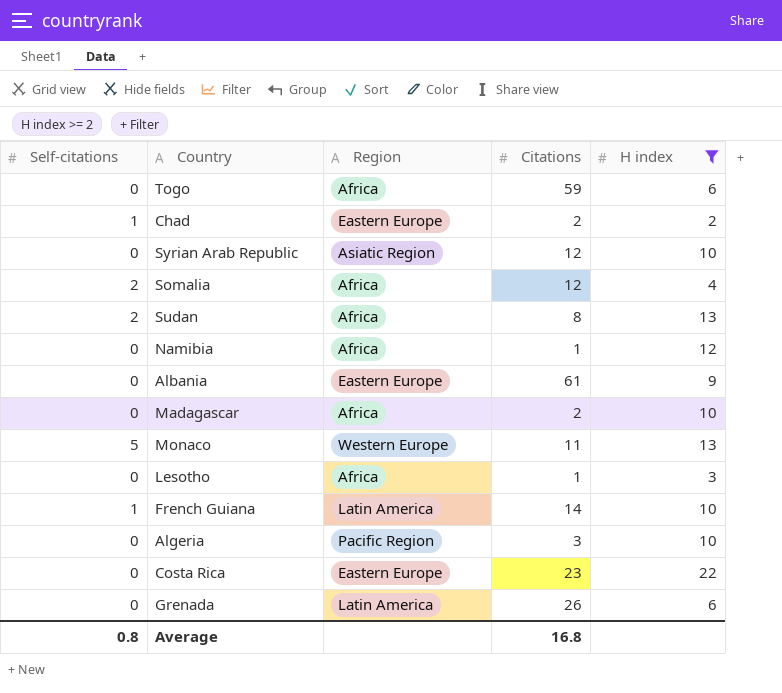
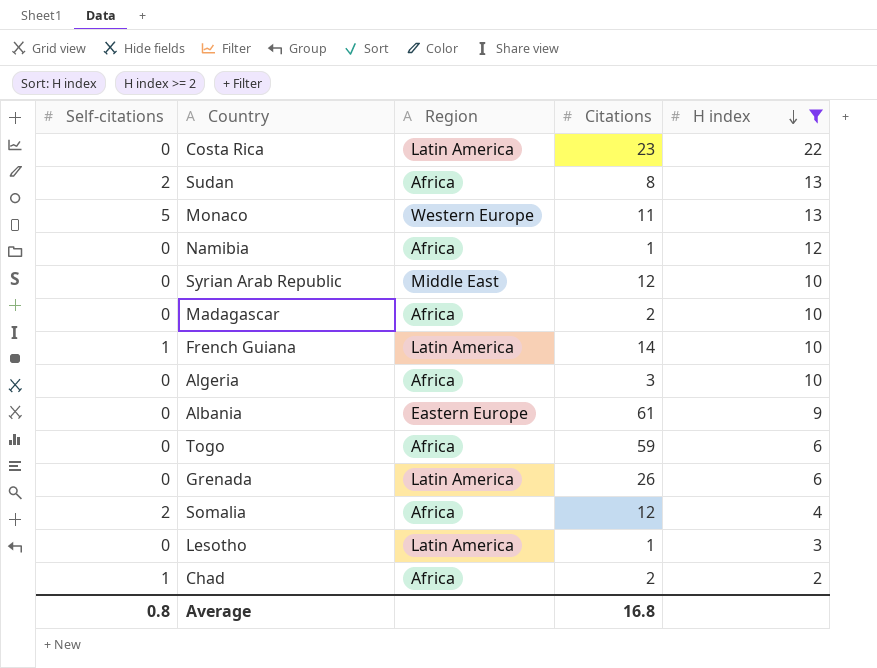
row order: none -> H index descending
Costa Rica | Region: Eastern Europe -> Latin America
Syrian Arab Republic | Region: Asiatic Region -> Middle East
Algeria | Region: Pacific Region -> Africa
Lesotho | Region: Africa -> Latin America
Chad | Region: Eastern Europe -> Africa

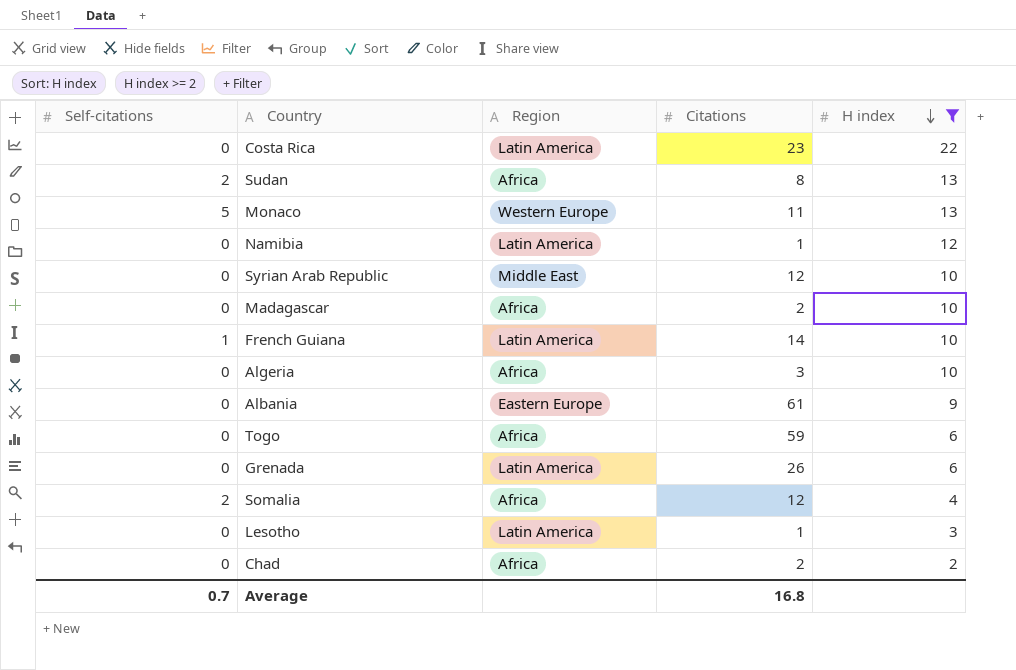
Namibia | Region: Africa -> Latin America
Chad | Self-citations: 1 -> 0
Average | Self-citations: 0.8 -> 0.7

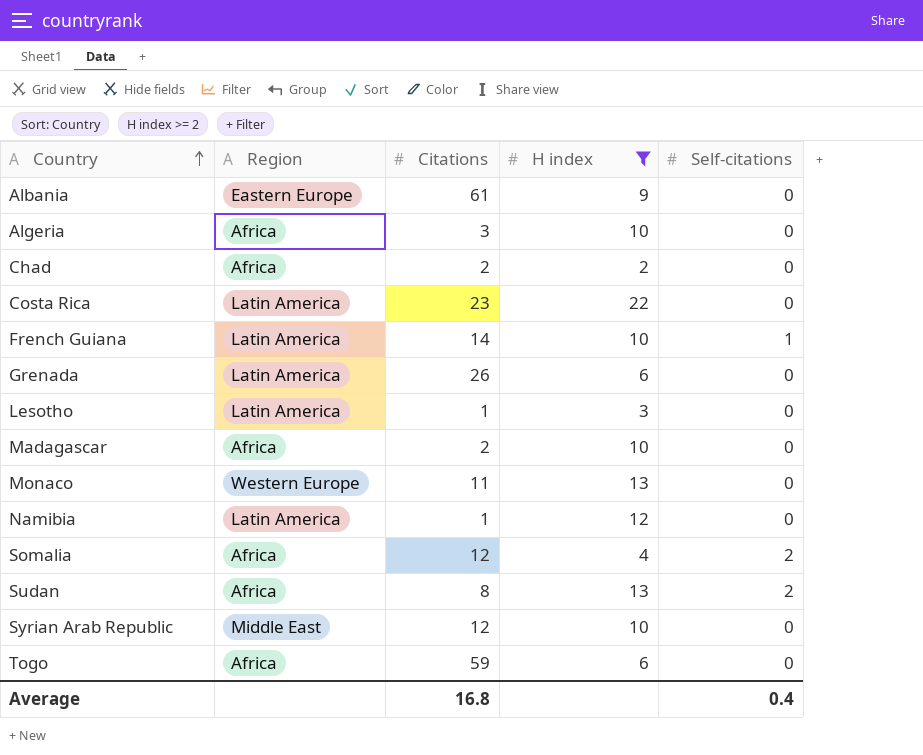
row order: H index descending -> Country ascending
column Self-citations | position: 1 -> 5
Monaco | Self-citations: 5 -> 0
Average | Self-citations: 0.7 -> 0.4

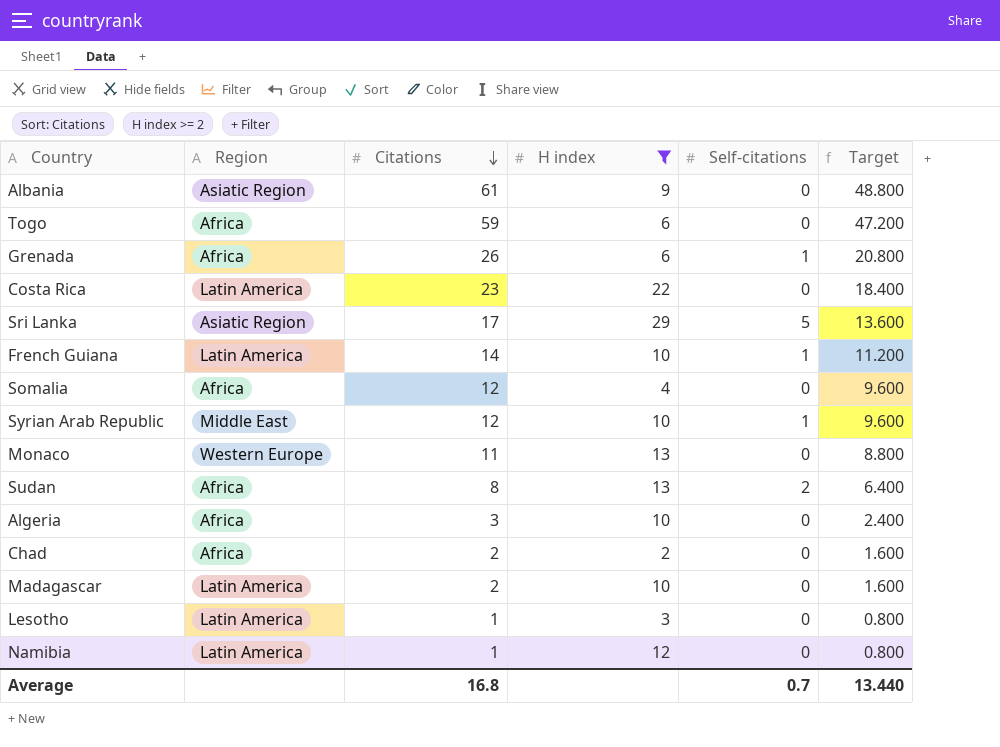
row order: Country ascending -> Citations descending
column Target | formula: none -> [Citations] * 0.8
Albania | Region: Eastern Europe -> Asiatic Region
Grenada | Region: Latin America -> Africa
Grenada | Self-citations: 0 -> 1
row Sri Lanka: none -> Asiatic Region | 17 | 29 | 5 | 13.600
Somalia | Self-citations: 2 -> 0
Syrian Arab Republic | Self-citations: 0 -> 1
Madagascar | Region: Africa -> Latin America
Average | Self-citations: 0.4 -> 0.7

